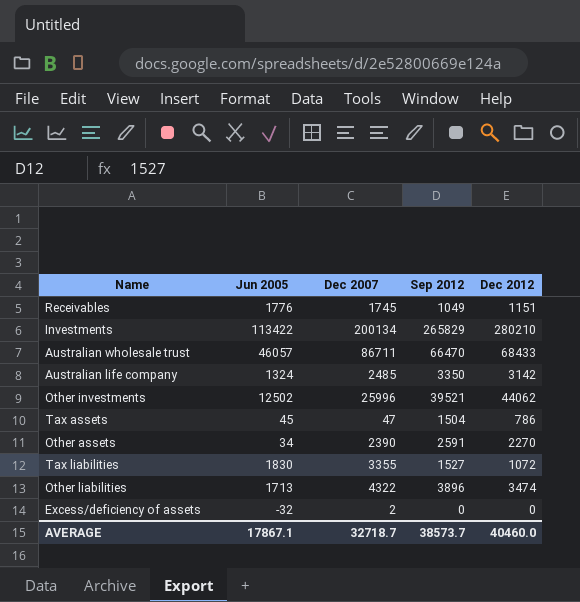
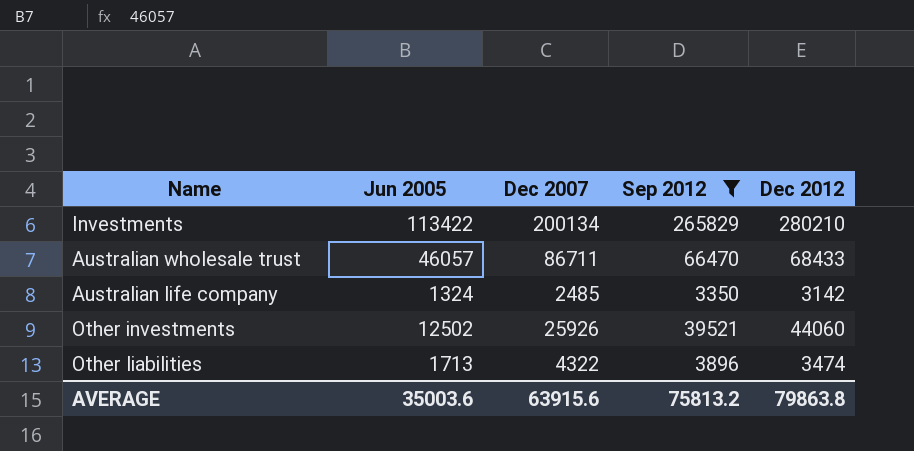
filter: none -> Sep 2012 >= 3350
Other investments | Dec 2007: 25996 -> 25926
Other investments | Dec 2012: 44062 -> 44060
AVERAGE | Jun 2005: 17867.1 -> 35003.6
AVERAGE | Dec 2007: 32718.7 -> 63915.6
AVERAGE | Sep 2012: 38573.7 -> 75813.2
AVERAGE | Dec 2012: 40460.0 -> 79863.8

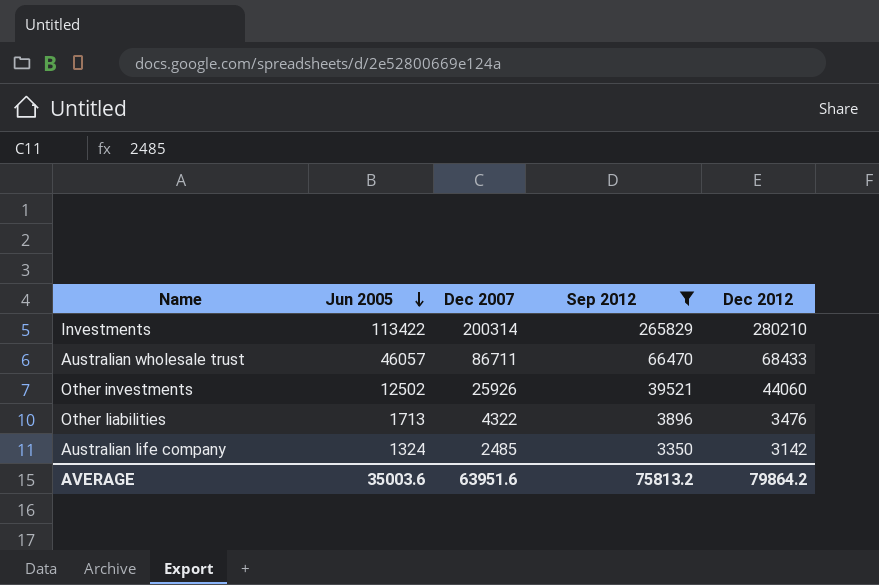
row order: none -> Jun 2005 descending
Investments | Dec 2007: 200134 -> 200314
Other liabilities | Dec 2012: 3474 -> 3476
AVERAGE | Dec 2007: 63915.6 -> 63951.6
AVERAGE | Dec 2012: 79863.8 -> 79864.2

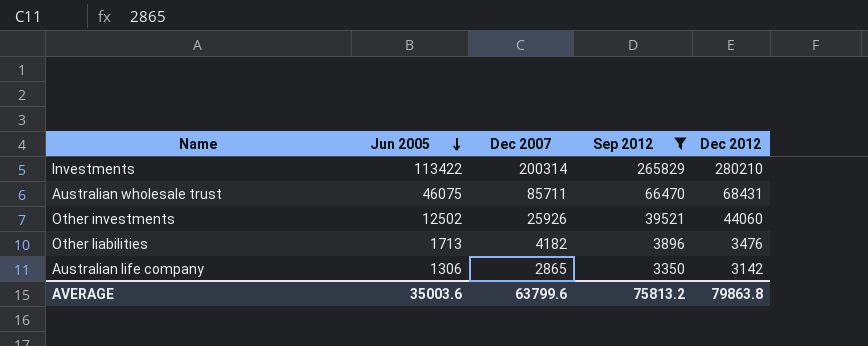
Australian wholesale trust | Jun 2005: 46057 -> 46075
Australian wholesale trust | Dec 2007: 86711 -> 85711
Australian wholesale trust | Dec 2012: 68433 -> 68431
Other liabilities | Dec 2007: 4322 -> 4182
Australian life company | Jun 2005: 1324 -> 1306
Australian life company | Dec 2007: 2485 -> 2865
AVERAGE | Dec 2007: 63951.6 -> 63799.6
AVERAGE | Dec 2012: 79864.2 -> 79863.8

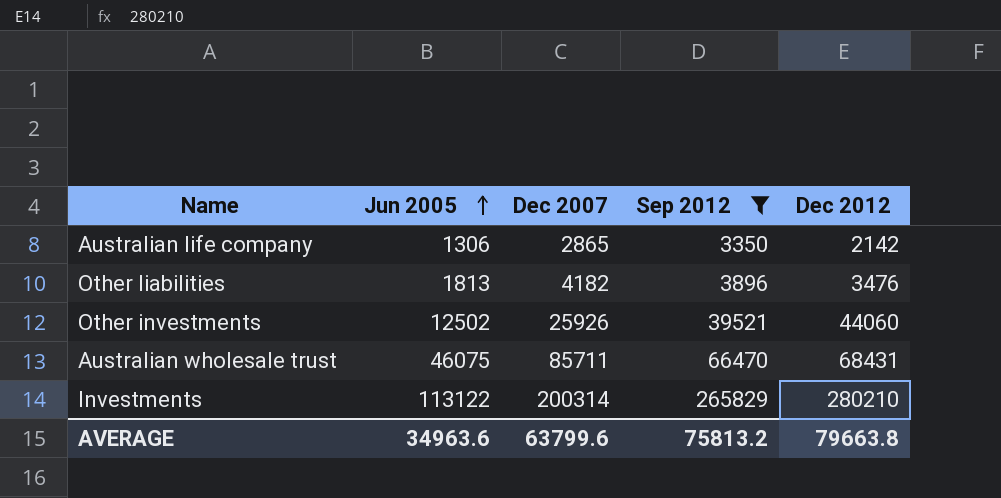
row order: Jun 2005 descending -> Jun 2005 ascending
Australian life company | Dec 2012: 3142 -> 2142
Other liabilities | Jun 2005: 1713 -> 1813
Investments | Jun 2005: 113422 -> 113122
AVERAGE | Jun 2005: 35003.6 -> 34963.6
AVERAGE | Dec 2012: 79863.8 -> 79663.8

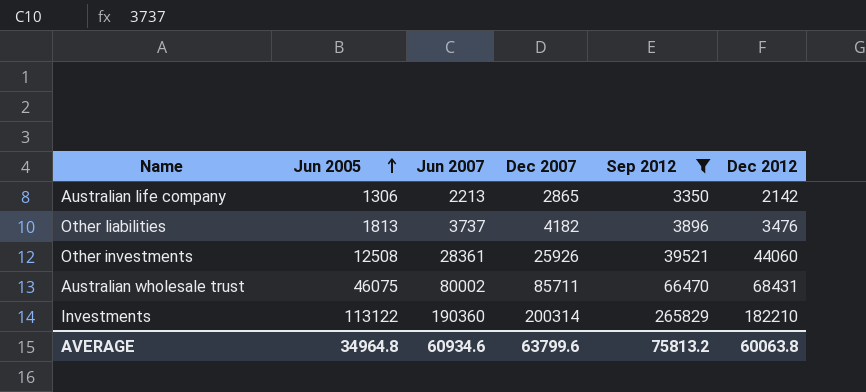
column Jun 2007 | position: none -> 3
Other investments | Jun 2005: 12502 -> 12508
Investments | Dec 2012: 280210 -> 182210
AVERAGE | Jun 2005: 34963.6 -> 34964.8
AVERAGE | Dec 2012: 79663.8 -> 60063.8

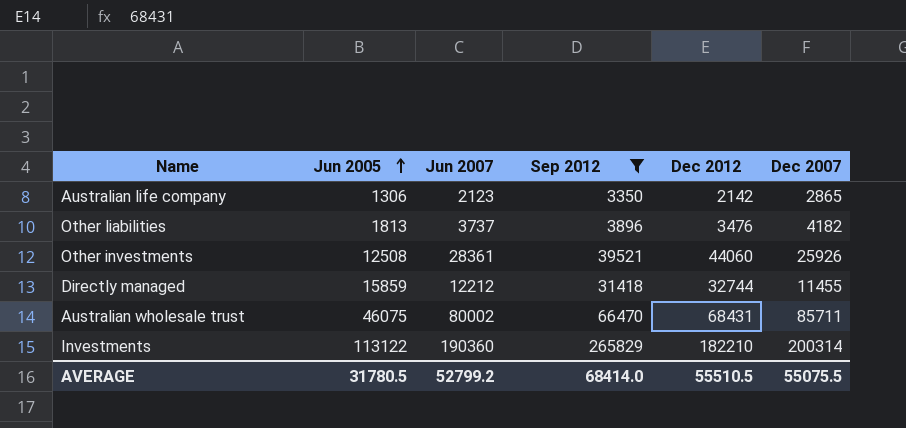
column Dec 2007 | position: 4 -> 6
Australian life company | Jun 2007: 2213 -> 2123
row Directly managed: none -> 15859 | 12212 | 31418 | 32744 | 11455
AVERAGE | Jun 2005: 34964.8 -> 31780.5
AVERAGE | Jun 2007: 60934.6 -> 52799.2
AVERAGE | Sep 2012: 75813.2 -> 68414.0
AVERAGE | Dec 2012: 60063.8 -> 55510.5
AVERAGE | Dec 2007: 63799.6 -> 55075.5

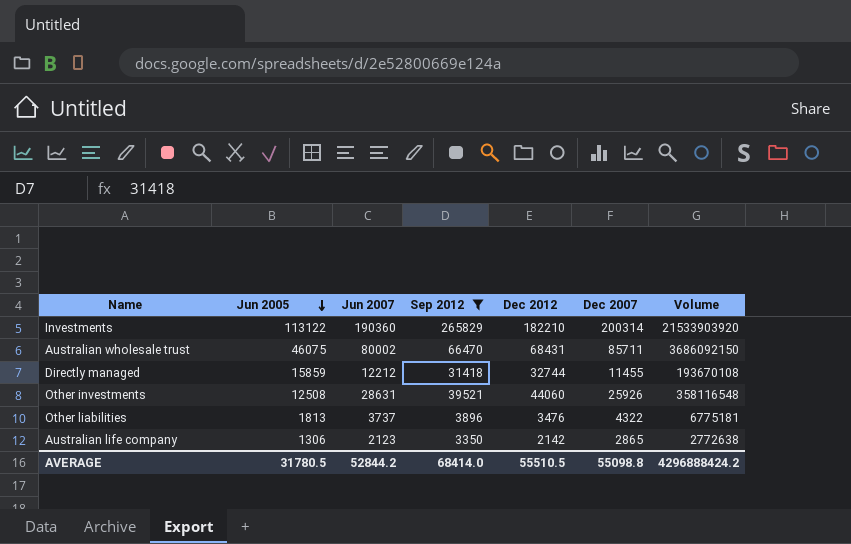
row order: Jun 2005 ascending -> Jun 2005 descending
column Volume | formula: none -> [Jun 2005] * [Jun 2007]
Other investments | Jun 2007: 28361 -> 28631
Other liabilities | Dec 2007: 4182 -> 4322
AVERAGE | Jun 2007: 52799.2 -> 52844.2
AVERAGE | Dec 2007: 55075.5 -> 55098.8

